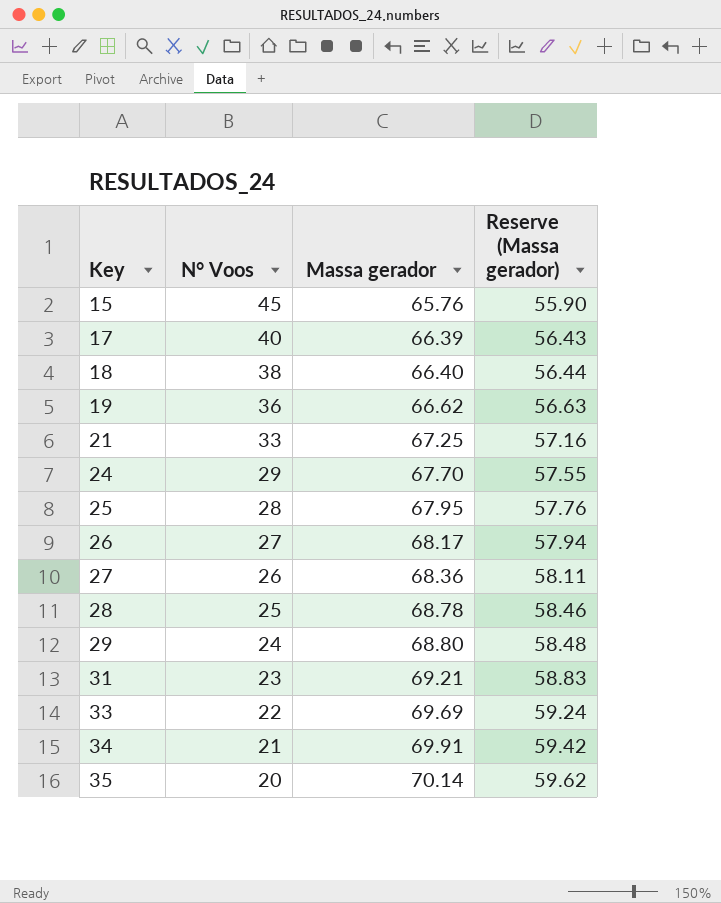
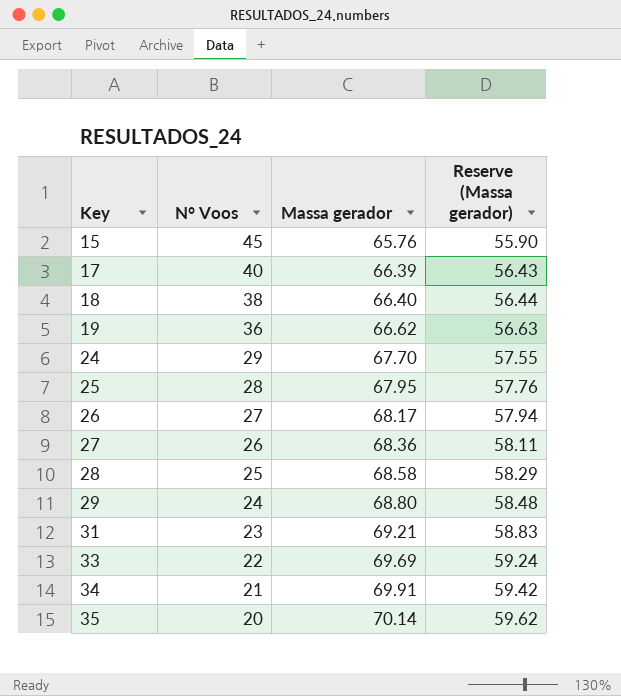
row 21: 33 | 67.25 | 57.16 -> none
28 | Massa gerador: 68.78 -> 68.58
28 | Reserve (Massa gerador): 58.46 -> 58.29

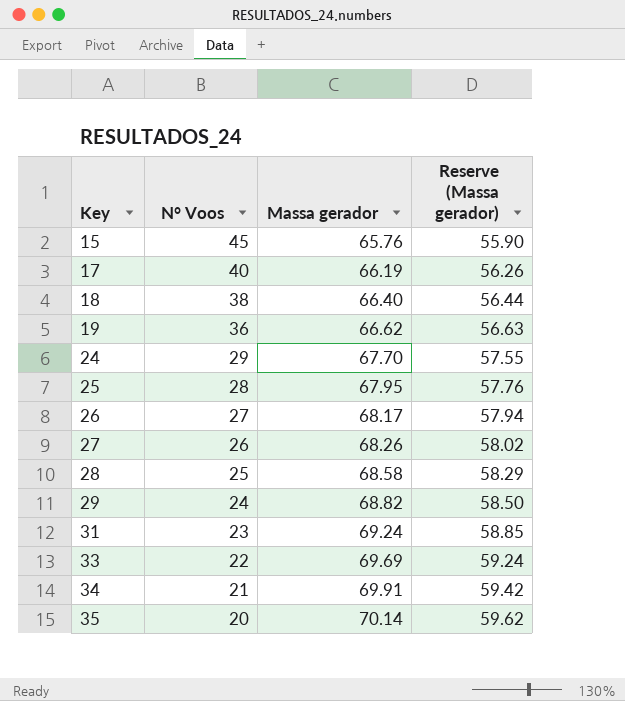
17 | Massa gerador: 66.39 -> 66.19
17 | Reserve (Massa gerador): 56.43 -> 56.26
27 | Massa gerador: 68.36 -> 68.26
27 | Reserve (Massa gerador): 58.11 -> 58.02
29 | Massa gerador: 68.80 -> 68.82
29 | Reserve (Massa gerador): 58.48 -> 58.50
31 | Massa gerador: 69.21 -> 69.24
31 | Reserve (Massa gerador): 58.83 -> 58.85

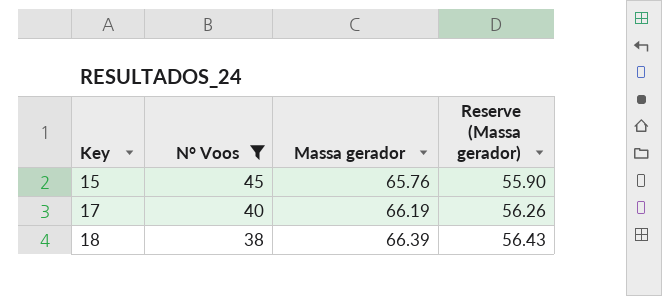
filter: none -> N° Voos >= 38
18 | Massa gerador: 66.40 -> 66.39
18 | Reserve (Massa gerador): 56.44 -> 56.43

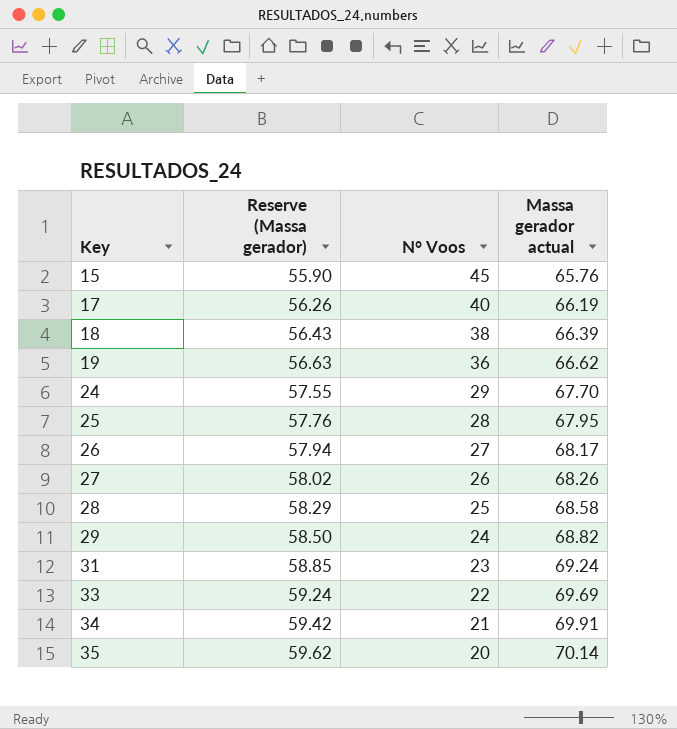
filter: N° Voos >= 38 -> none
column Reserve (Massa gerador) | position: 4 -> 2
column name: Massa gerador -> Massa gerador actual

